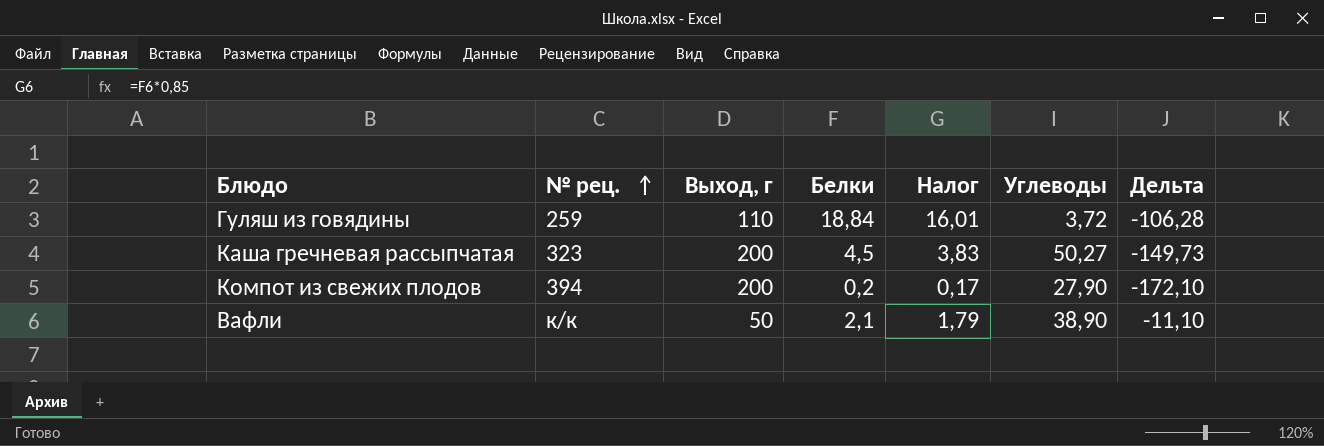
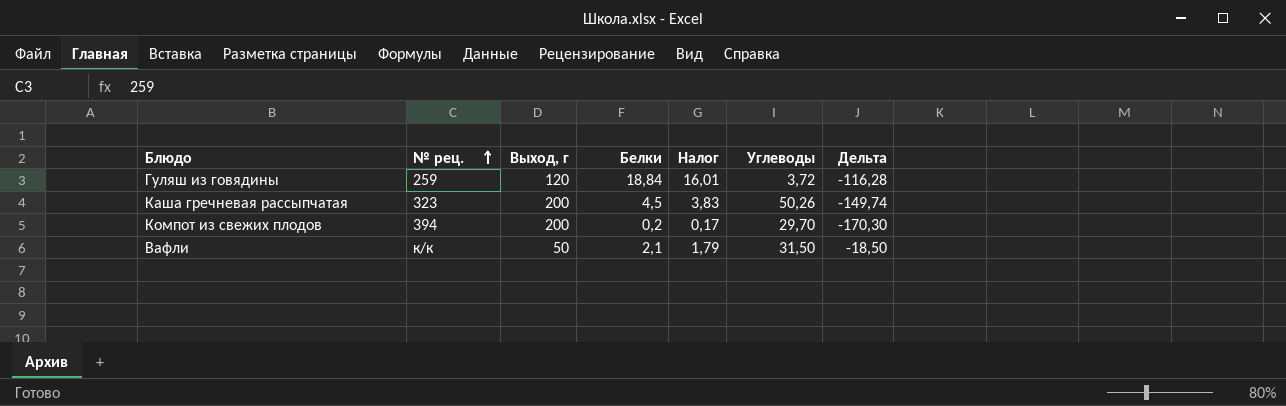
Гуляш из говядины | Выход, г: 110 -> 120
Гуляш из говядины | Дельта: -106,28 -> -116,28
Каша гречневая рассыпчатая | Углеводы: 50,27 -> 50,26
Каша гречневая рассыпчатая | Дельта: -149,73 -> -149,74
Компот из свежих плодов | Углеводы: 27,90 -> 29,70
Компот из свежих плодов | Дельта: -172,10 -> -170,30
Вафли | Углеводы: 38,90 -> 31,50
Вафли | Дельта: -11,10 -> -18,50

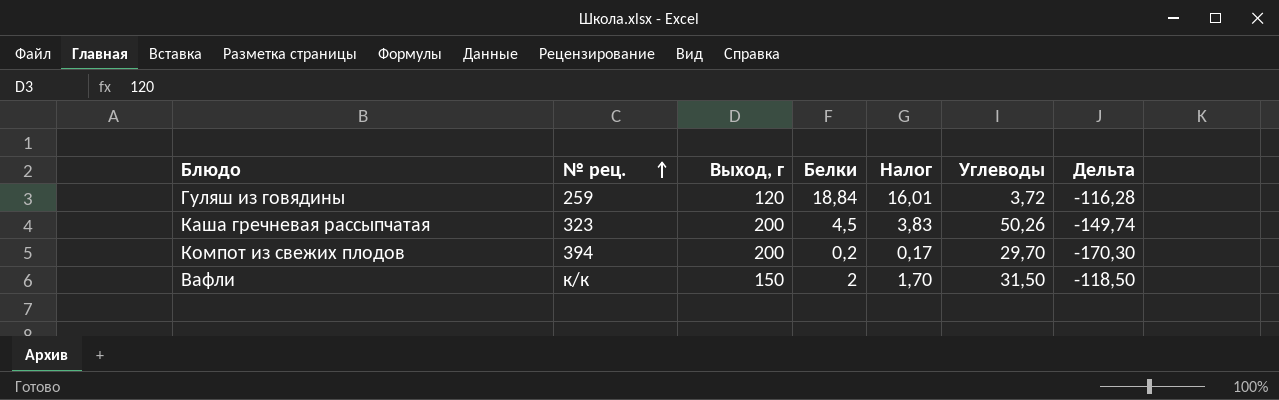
Вафли | Выход, г: 50 -> 150
Вафли | Белки: 2,1 -> 2
Вафли | Налог: 1,79 -> 1,70
Вафли | Дельта: -18,50 -> -118,50

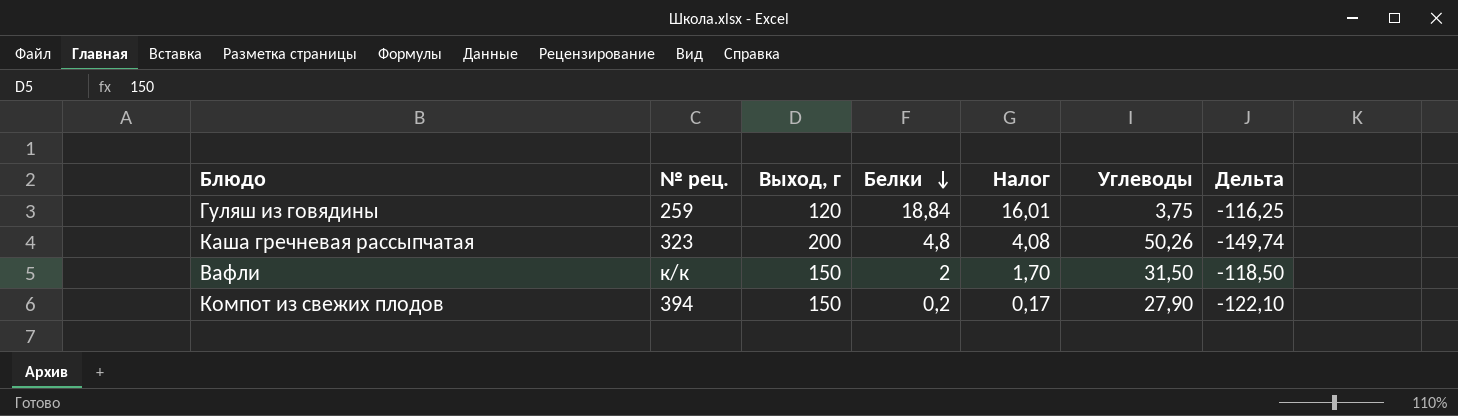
row order: № рец. ascending -> Белки descending
Гуляш из говядины | Углеводы: 3,72 -> 3,75
Гуляш из говядины | Дельта: -116,28 -> -116,25
Каша гречневая рассыпчатая | Белки: 4,5 -> 4,8
Каша гречневая рассыпчатая | Налог: 3,83 -> 4,08
Компот из свежих плодов | Выход, г: 200 -> 150
Компот из свежих плодов | Углеводы: 29,70 -> 27,90
Компот из свежих плодов | Дельта: -170,30 -> -122,10

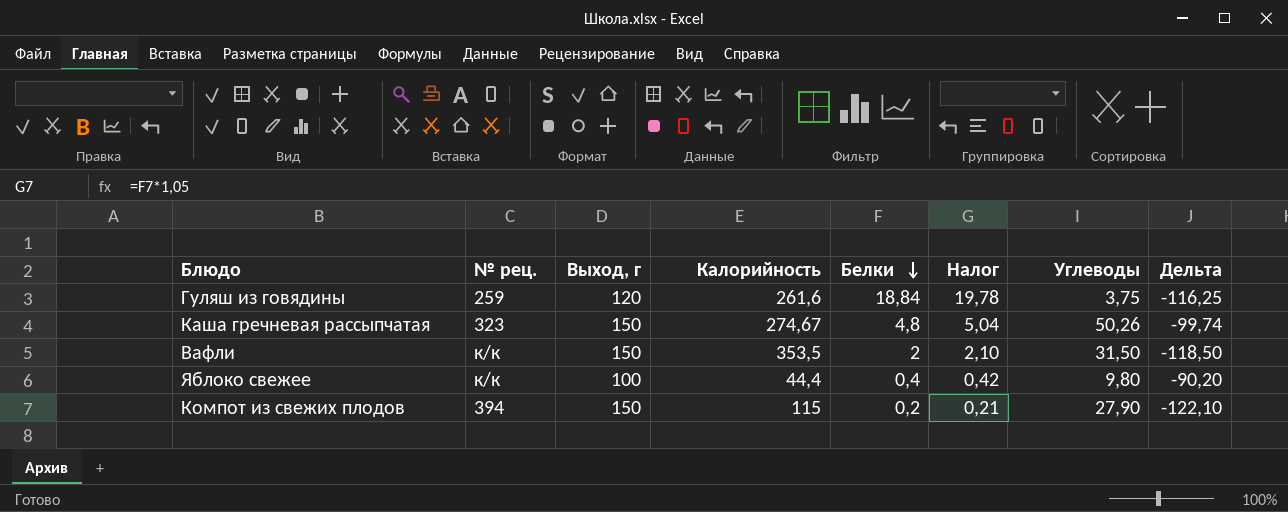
column Калорийность | position: none -> 4
column Налог | formula: [Белки] * 0,85 -> [Белки] * 1,05
Каша гречневая рассыпчатая | Выход, г: 200 -> 150
Каша гречневая рассыпчатая | Дельта: -149,74 -> -99,74
row Яблоко свежее: none -> к/к | 100 | 44,4 | 0,4 | 0,42 | 9,80 | -90,20

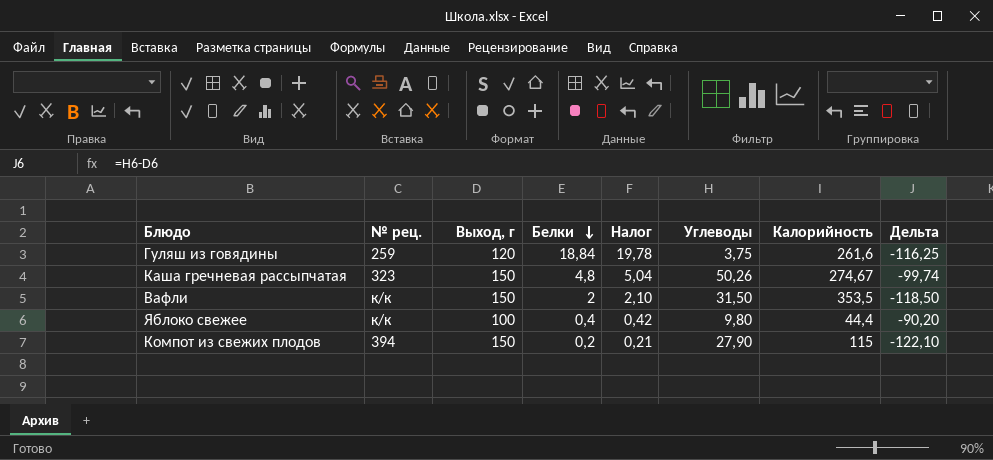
column Калорийность | position: 4 -> 7

